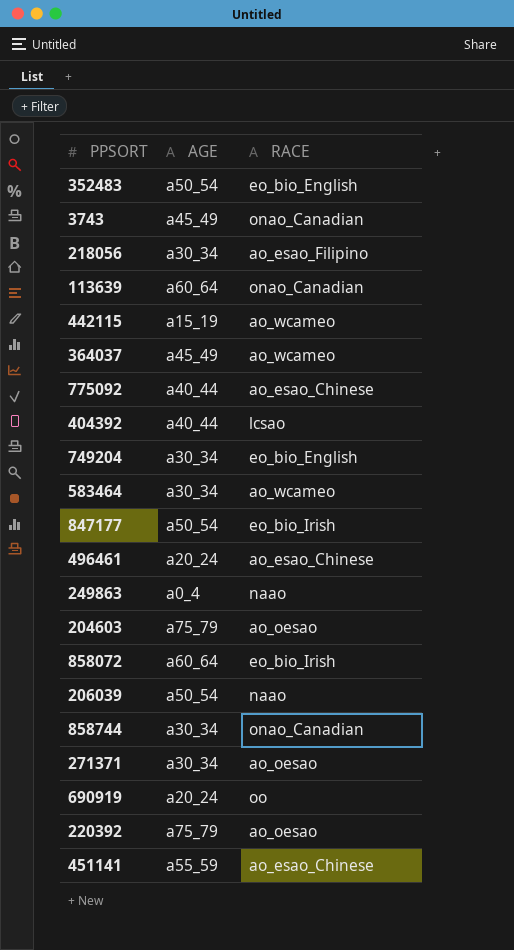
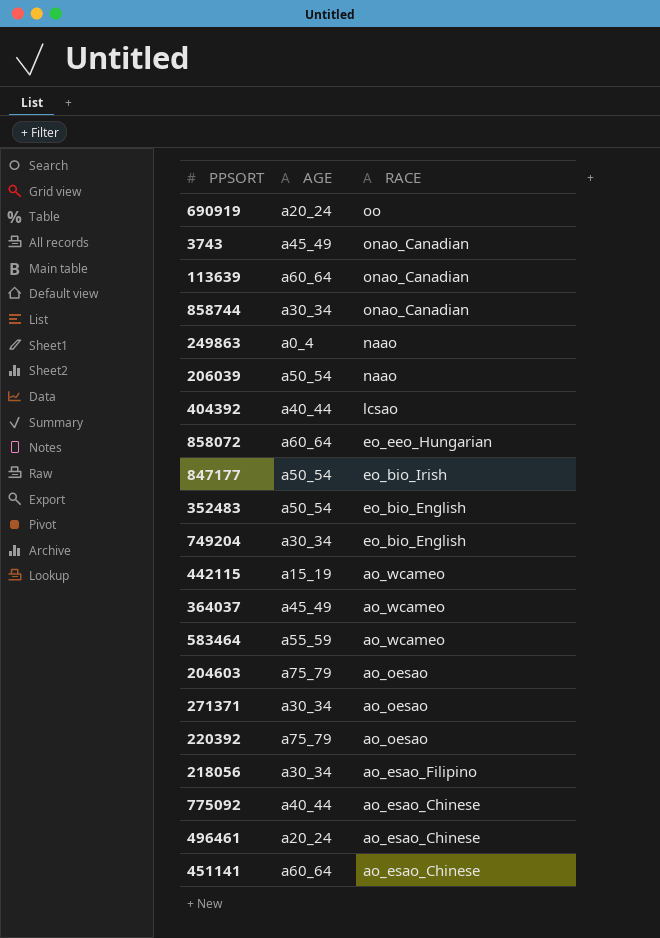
row order: none -> RACE descending
858072 | RACE: eo_bio_Irish -> eo_eeo_Hungarian
583464 | AGE: a30_34 -> a55_59
451141 | AGE: a55_59 -> a60_64

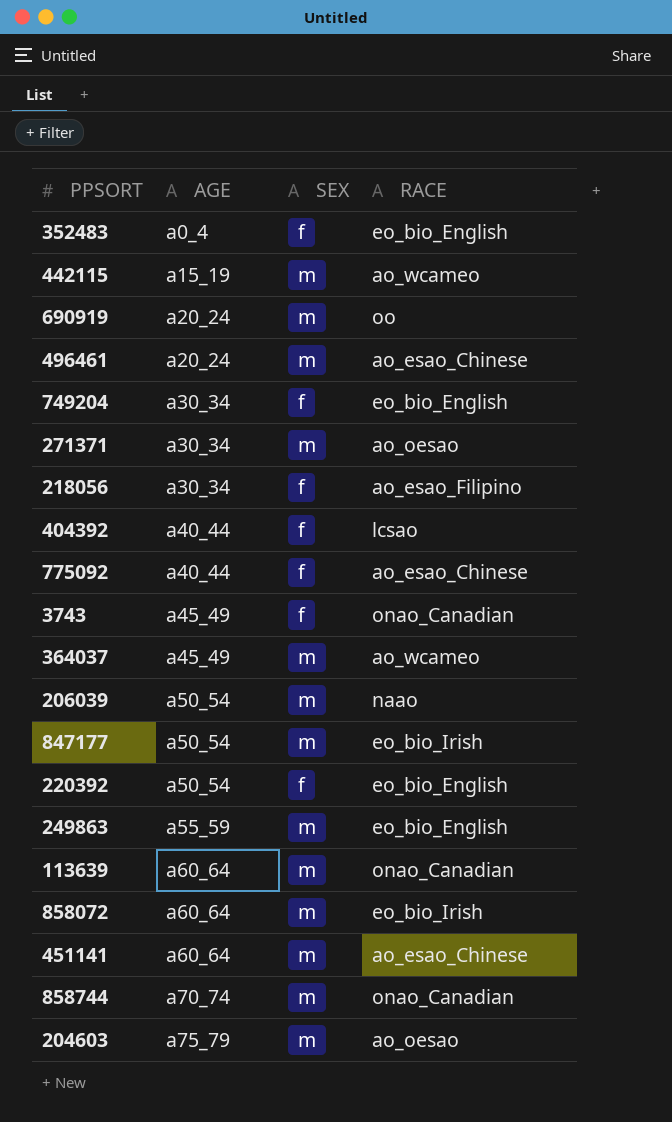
row order: RACE descending -> AGE ascending
column SEX | position: none -> 3
row 583464: a55_59 | ao_wcameo -> none
352483 | AGE: a50_54 -> a0_4
220392 | AGE: a75_79 -> a50_54
220392 | RACE: ao_oesao -> eo_bio_English
249863 | AGE: a0_4 -> a55_59
249863 | RACE: naao -> eo_bio_English
858072 | RACE: eo_eeo_Hungarian -> eo_bio_Irish
858744 | AGE: a30_34 -> a70_74

